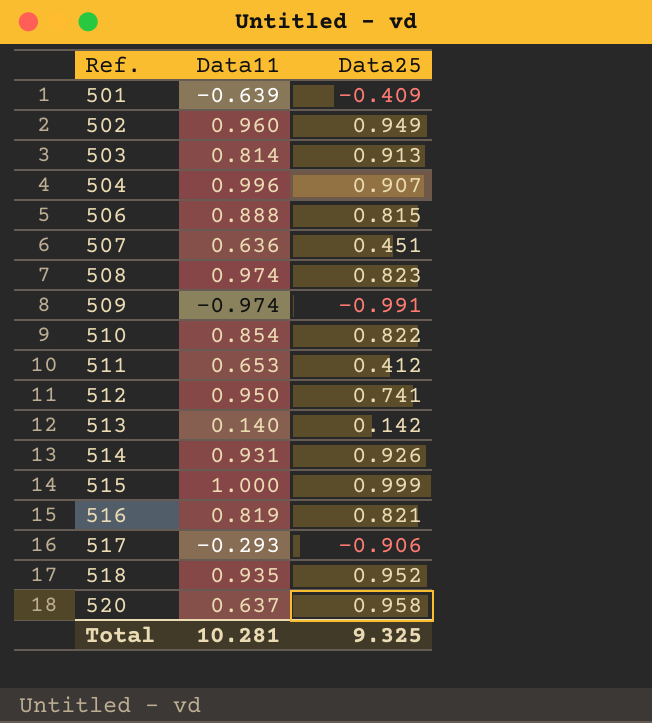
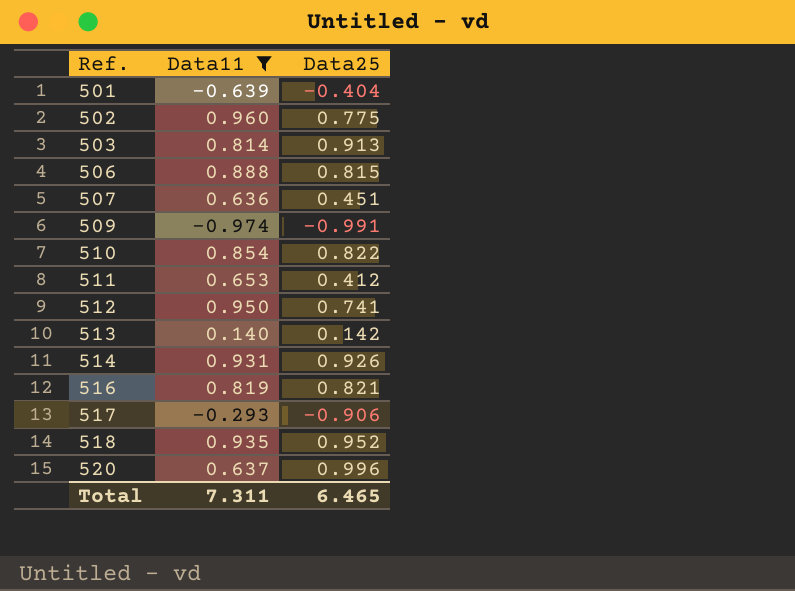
filter: none -> Data11 <= 0.960
501 | Data25: -0.409 -> -0.404
502 | Data25: 0.949 -> 0.775
520 | Data25: 0.958 -> 0.996
Total | Data11: 10.281 -> 7.311
Total | Data25: 9.325 -> 6.465

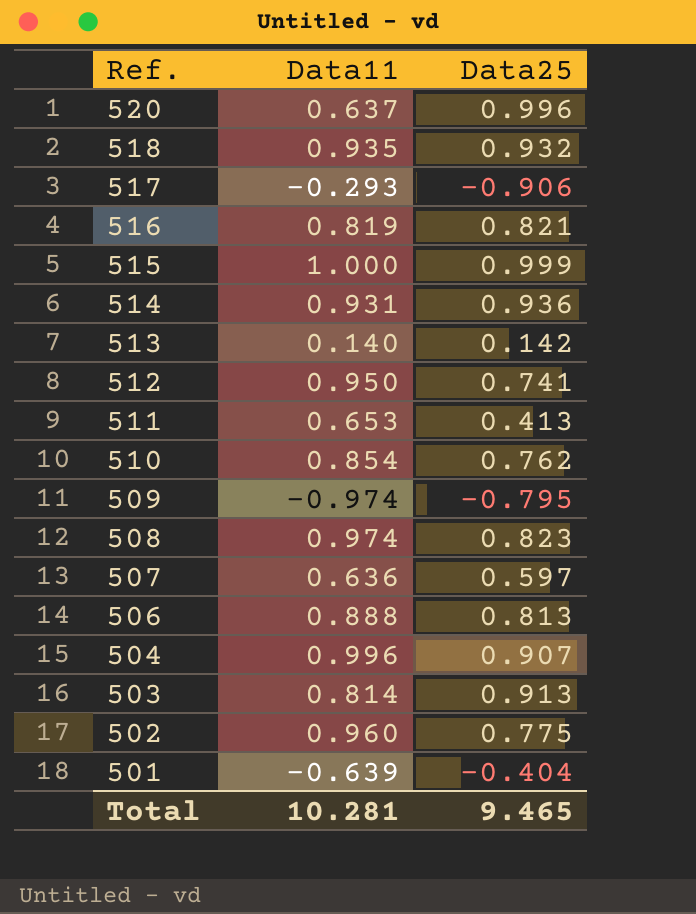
filter: Data11 <= 0.960 -> none
row order: Ref. ascending -> Ref. descending
518 | Data25: 0.952 -> 0.932
514 | Data25: 0.926 -> 0.936
511 | Data25: 0.412 -> 0.413
510 | Data25: 0.822 -> 0.762
509 | Data25: -0.991 -> -0.795
507 | Data25: 0.451 -> 0.597
506 | Data25: 0.815 -> 0.813
Total | Data11: 7.311 -> 10.281
Total | Data25: 6.465 -> 9.465

